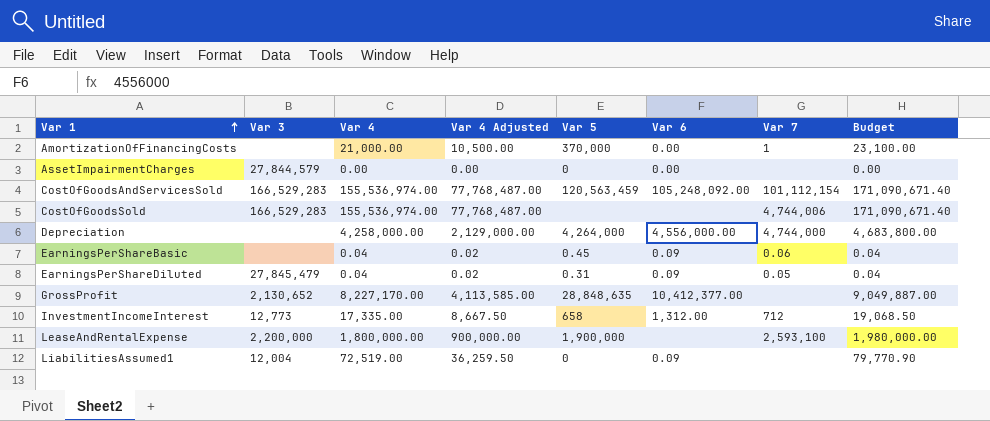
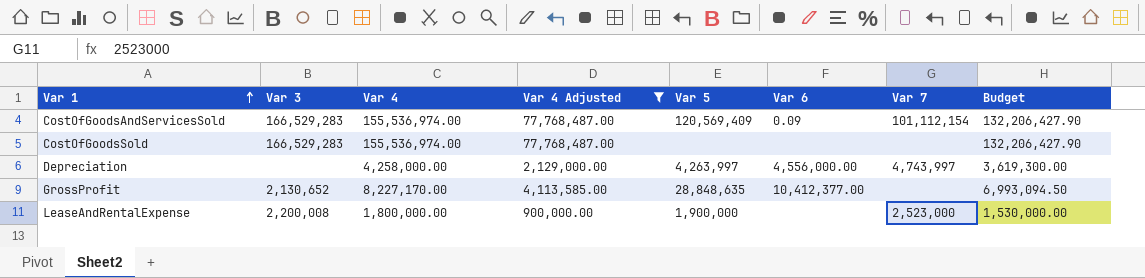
filter: none -> Var 4 Adjusted >= 900,000.00
column Budget | formula: [Var 4] * 1.1 -> [Var 4] * 0.85
CostOfGoodsAndServicesSold | Var 5: 120,563,459 -> 120,569,409
CostOfGoodsAndServicesSold | Var 6: 105,248,092.00 -> 0.09
CostOfGoodsSold | Var 7: 4,744,006 -> none
Depreciation | Var 5: 4,264,000 -> 4,263,997
Depreciation | Var 7: 4,744,000 -> 4,743,997
LeaseAndRentalExpense | Var 3: 2,200,000 -> 2,200,008
LeaseAndRentalExpense | Var 7: 2,593,100 -> 2,523,000

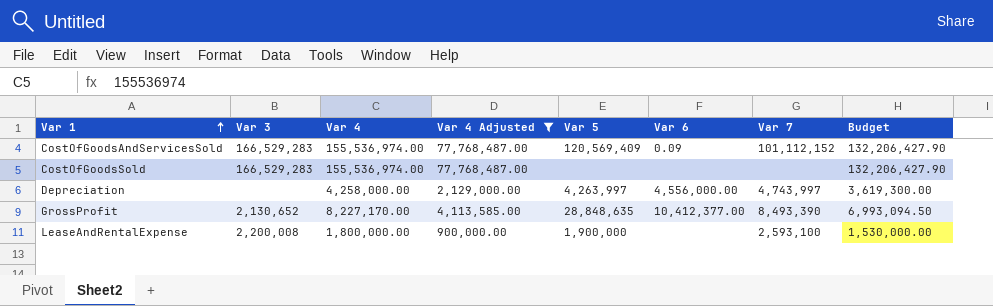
CostOfGoodsAndServicesSold | Var 7: 101,112,154 -> 101,112,152
GrossProfit | Var 7: none -> 8,493,390
LeaseAndRentalExpense | Var 7: 2,523,000 -> 2,593,100

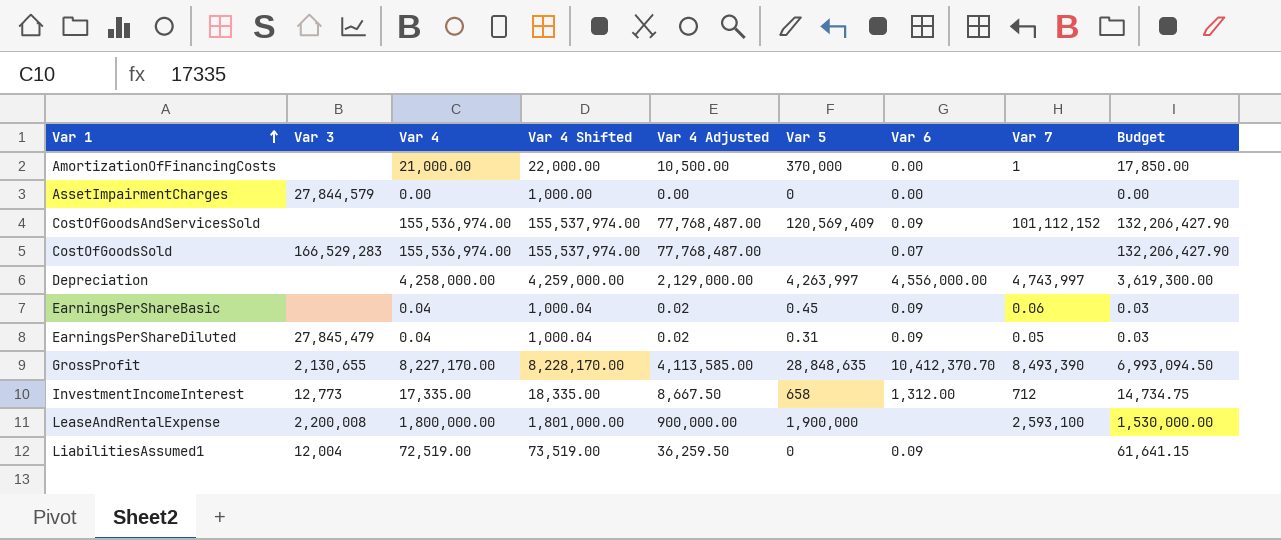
filter: Var 4 Adjusted >= 900,000.00 -> none
column Var 4 Shifted | formula: none -> [Var 4] + 1000
CostOfGoodsAndServicesSold | Var 3: 166,529,283 -> none
CostOfGoodsSold | Var 6: none -> 0.07
GrossProfit | Var 3: 2,130,652 -> 2,130,655
GrossProfit | Var 6: 10,412,377.00 -> 10,412,370.70

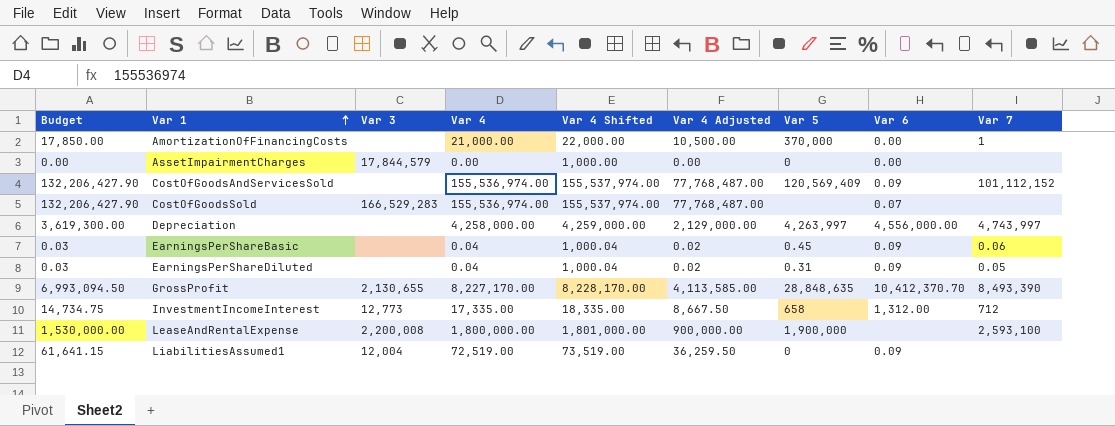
column Budget | position: 9 -> 1
AssetImpairmentCharges | Var 3: 27,844,579 -> 17,844,579
EarningsPerShareDiluted | Var 3: 27,845,479 -> none

